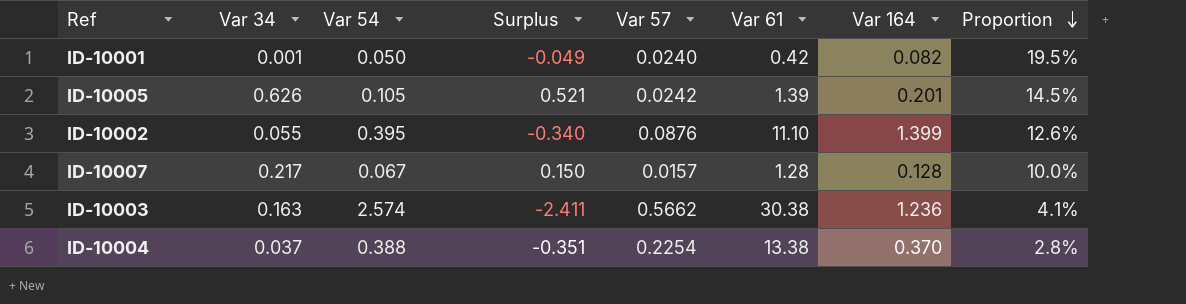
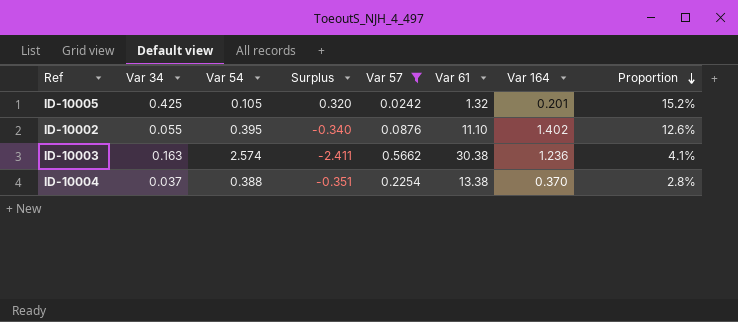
filter: none -> Var 57 >= 0.0242
ID-10005 | Var 34: 0.626 -> 0.425
ID-10005 | Surplus: 0.521 -> 0.320
ID-10005 | Var 61: 1.39 -> 1.32
ID-10005 | Proportion: 14.5% -> 15.2%
ID-10002 | Var 164: 1.399 -> 1.402

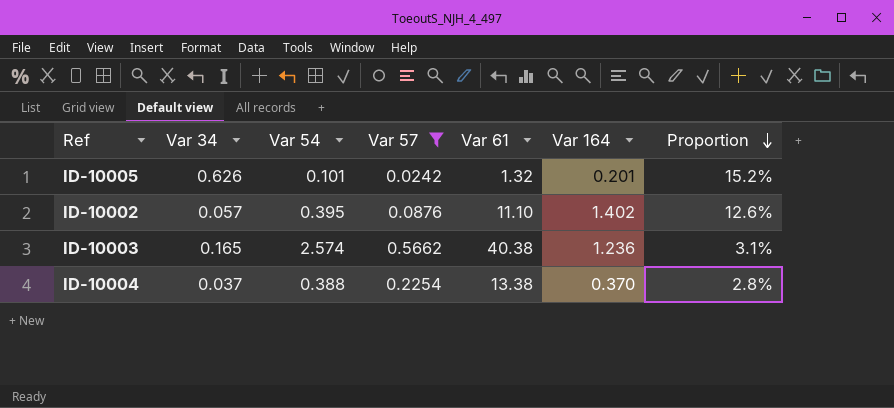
column Surplus | formula: [Var 34] - [Var 54] -> none
ID-10005 | Var 34: 0.425 -> 0.626
ID-10005 | Var 54: 0.105 -> 0.101
ID-10002 | Var 34: 0.055 -> 0.057
ID-10003 | Var 34: 0.163 -> 0.165
ID-10003 | Var 61: 30.38 -> 40.38
ID-10003 | Proportion: 4.1% -> 3.1%

